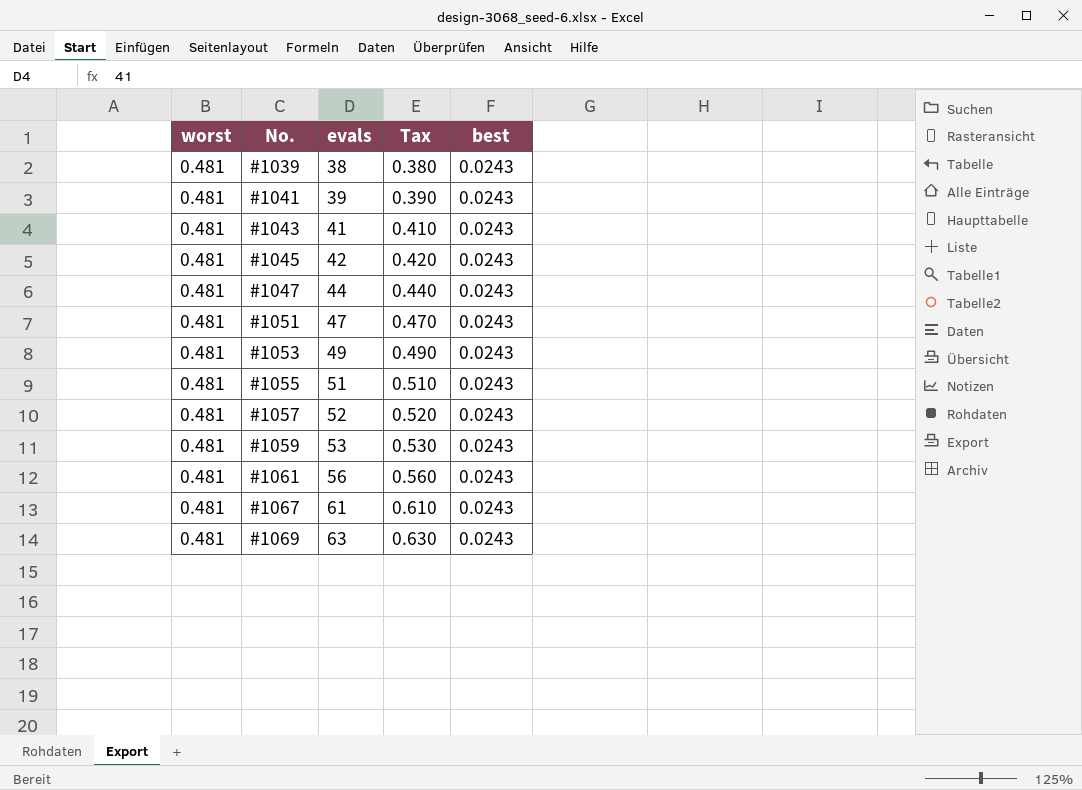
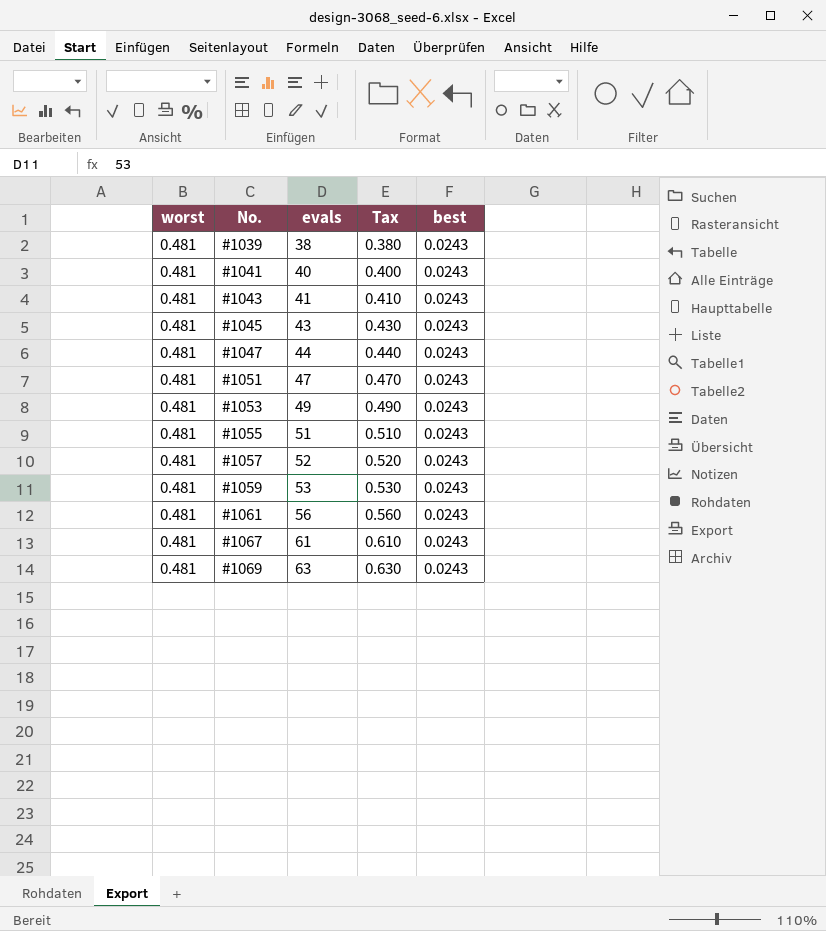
#1041 | evals: 39 -> 40
#1041 | Tax: 0.390 -> 0.400
#1045 | evals: 42 -> 43
#1045 | Tax: 0.420 -> 0.430

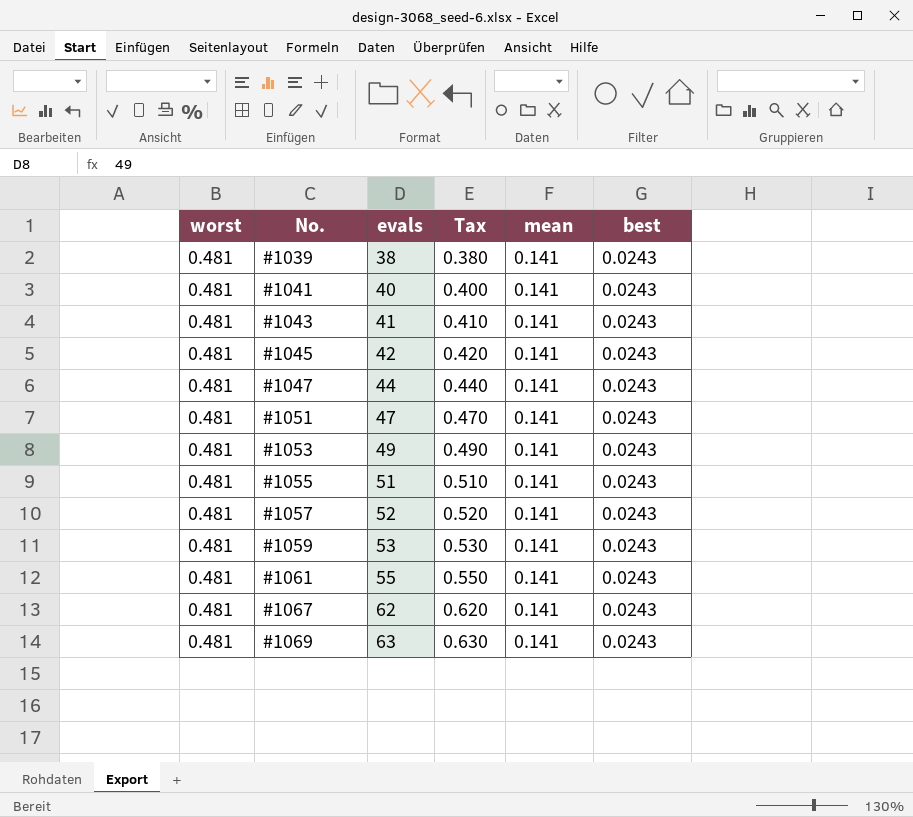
column mean | position: none -> 5
#1045 | evals: 43 -> 42
#1045 | Tax: 0.430 -> 0.420
#1061 | evals: 56 -> 55
#1061 | Tax: 0.560 -> 0.550
#1067 | evals: 61 -> 62
#1067 | Tax: 0.610 -> 0.620

